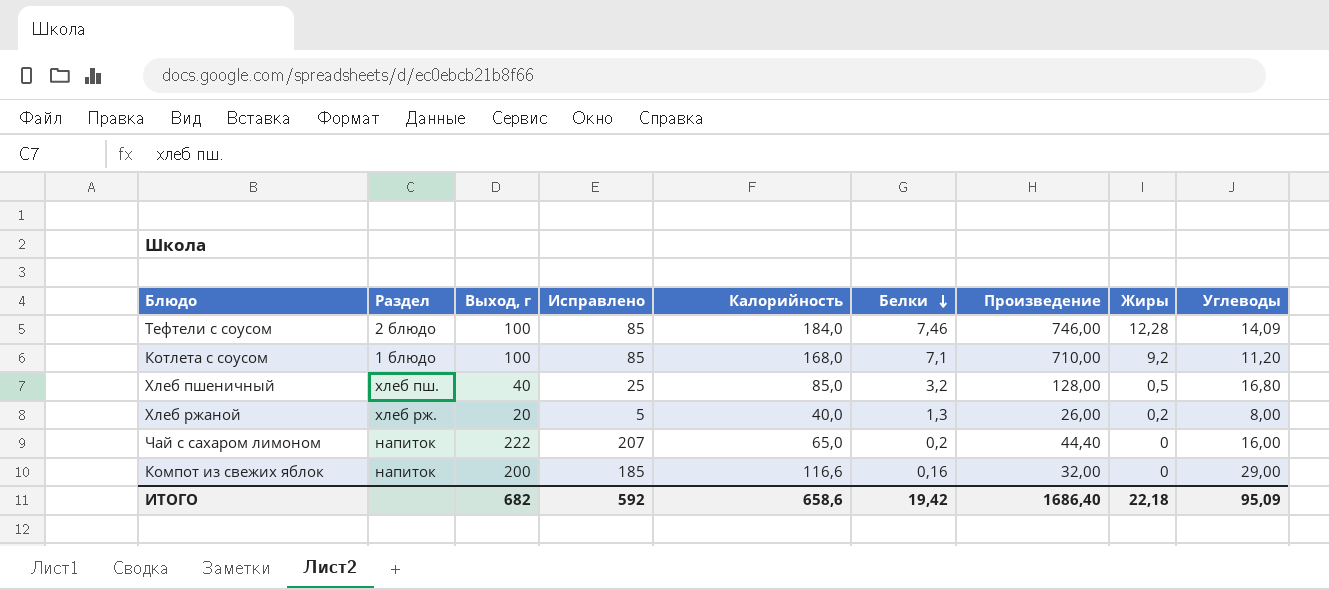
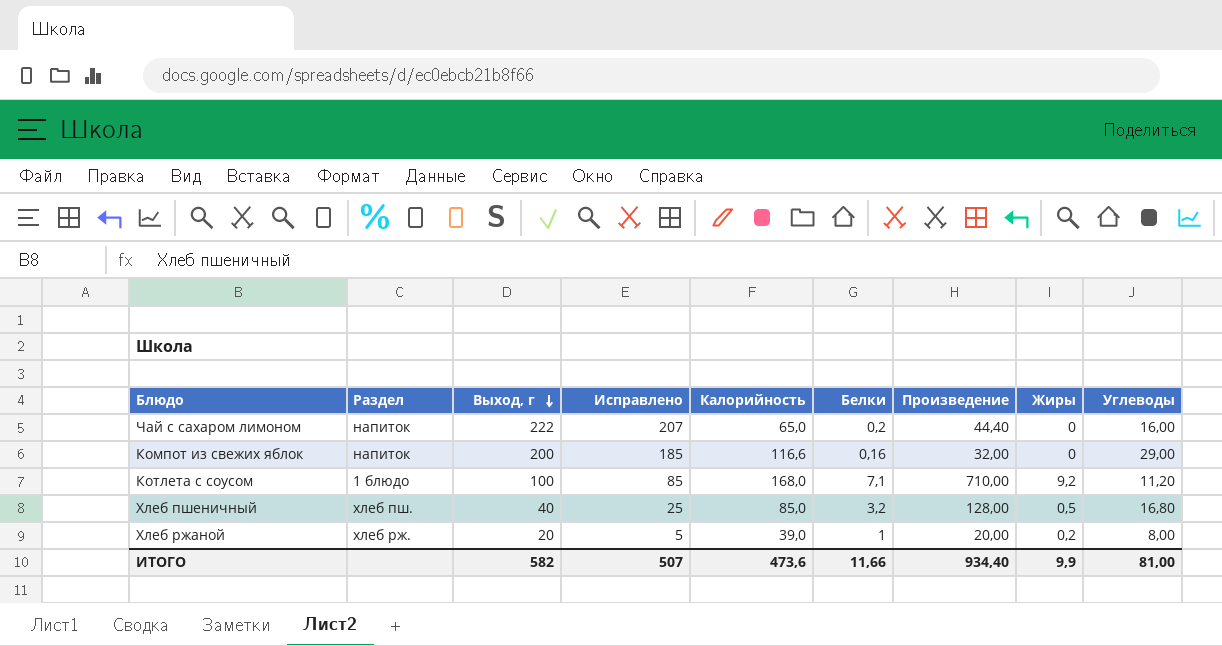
row order: Белки descending -> Выход, г descending
row Тефтели с соусом: 2 блюдо | 100 | 85 | 184,0 | 7,46 | 746,00 | 12,28 | 14,09 -> none
Хлеб ржаной | Калорийность: 40,0 -> 39,0
Хлеб ржаной | Белки: 1,3 -> 1
Хлеб ржаной | Произведение: 26,00 -> 20,00
ИТОГО | Выход, г: 682 -> 582
ИТОГО | Исправлено: 592 -> 507
ИТОГО | Калорийность: 658,6 -> 473,6
ИТОГО | Белки: 19,42 -> 11,66
ИТОГО | Произведение: 1686,40 -> 934,40
ИТОГО | Жиры: 22,18 -> 9,9
ИТОГО | Углеводы: 95,09 -> 81,00

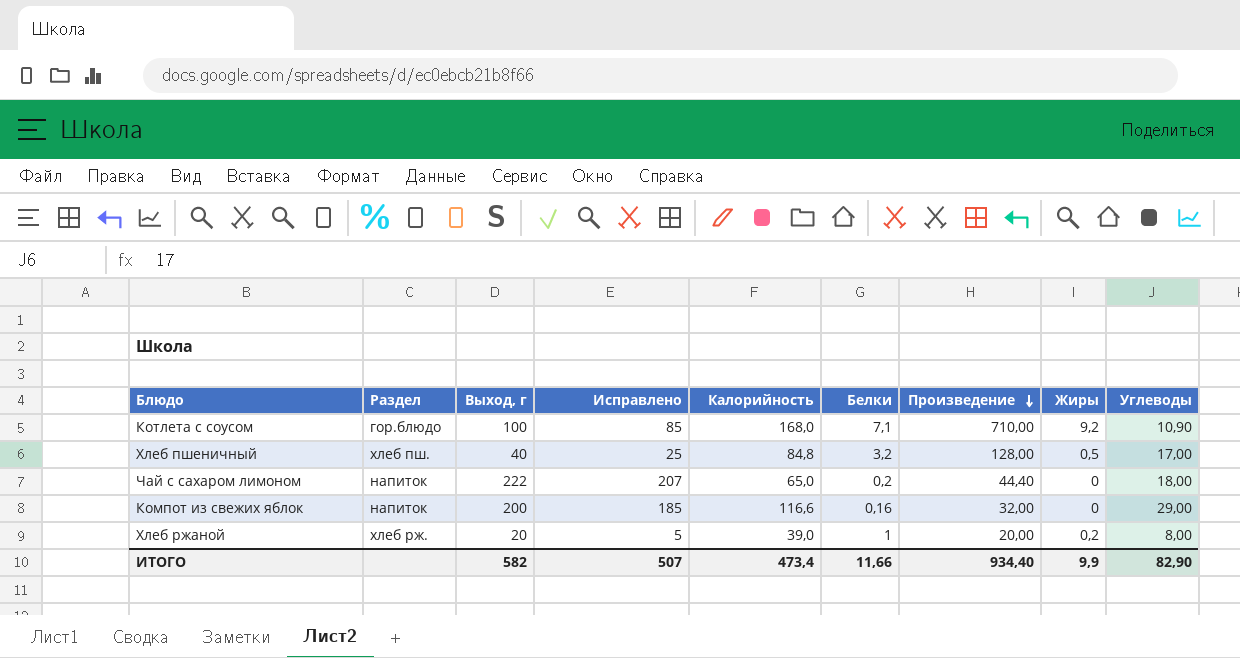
row order: Выход, г descending -> Произведение descending
Котлета с соусом | Раздел: 1 блюдо -> гор.блюдо
Котлета с соусом | Углеводы: 11,20 -> 10,90
Хлеб пшеничный | Калорийность: 85,0 -> 84,8
Хлеб пшеничный | Углеводы: 16,80 -> 17,00
Чай с сахаром лимоном | Углеводы: 16,00 -> 18,00
ИТОГО | Калорийность: 473,6 -> 473,4
ИТОГО | Углеводы: 81,00 -> 82,90

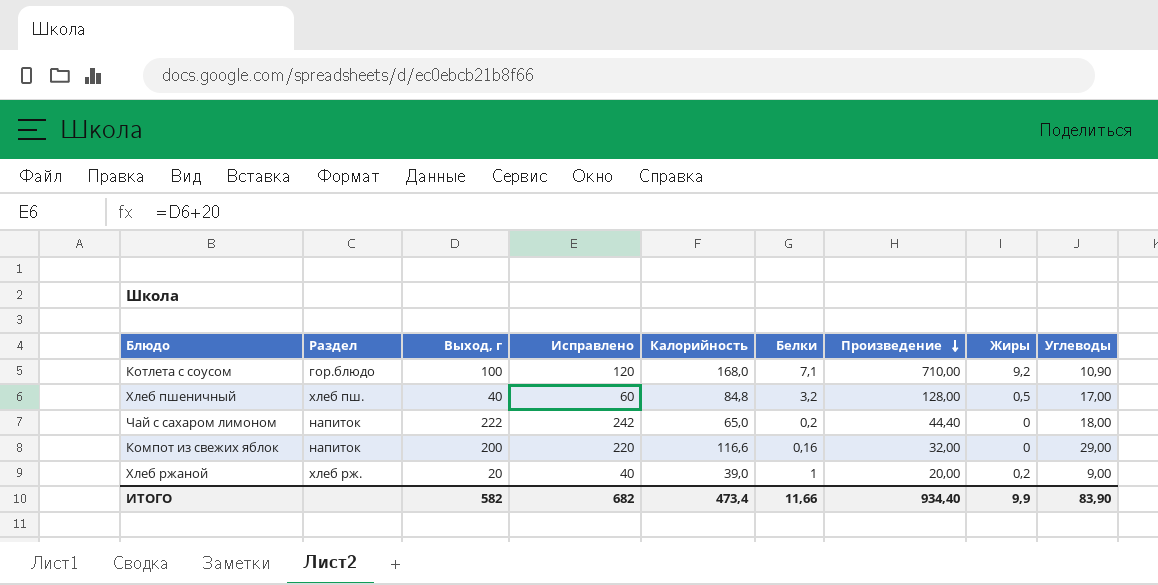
column Исправлено | formula: [Выход, г] - 15 -> [Выход, г] + 20
Хлеб ржаной | Углеводы: 8,00 -> 9,00
ИТОГО | Исправлено: 507 -> 682
ИТОГО | Углеводы: 82,90 -> 83,90

